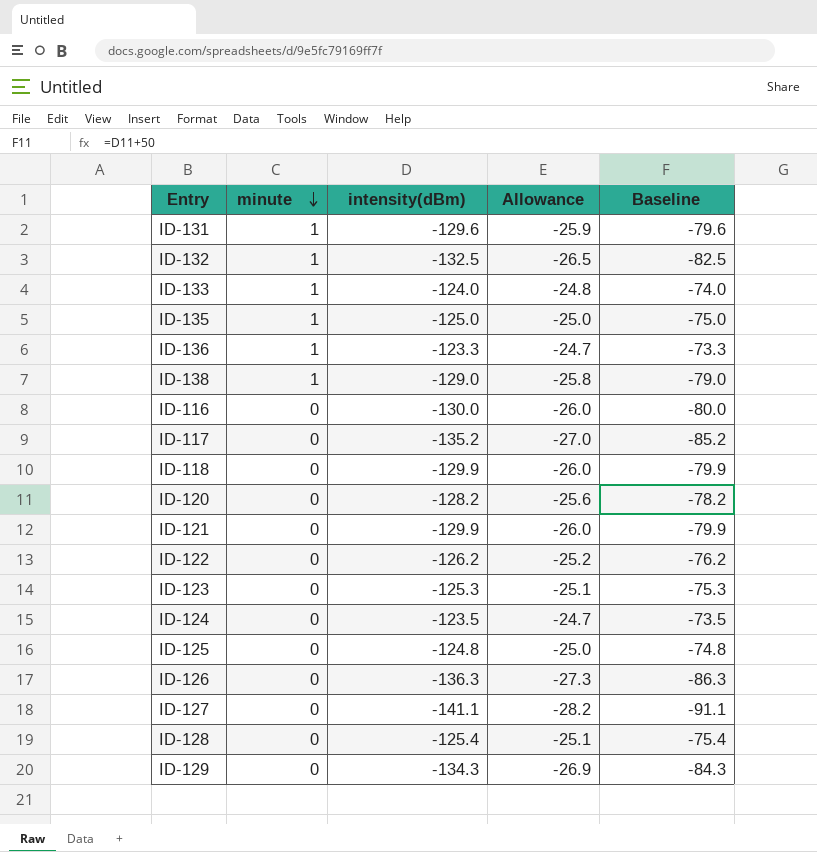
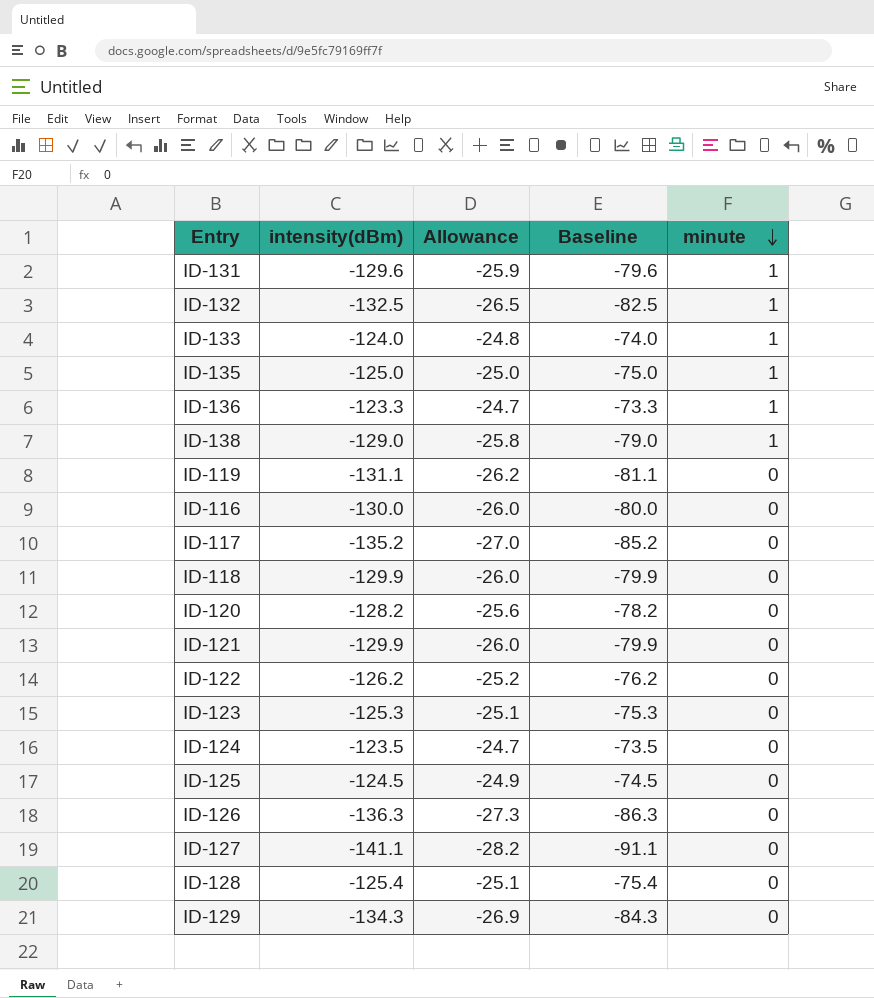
column minute | position: 2 -> 5
row ID-119: none -> -131.1 | -26.2 | -81.1 | 0
ID-125 | intensity(dBm): -124.8 -> -124.5
ID-125 | Allowance: -25.0 -> -24.9
ID-125 | Baseline: -74.8 -> -74.5

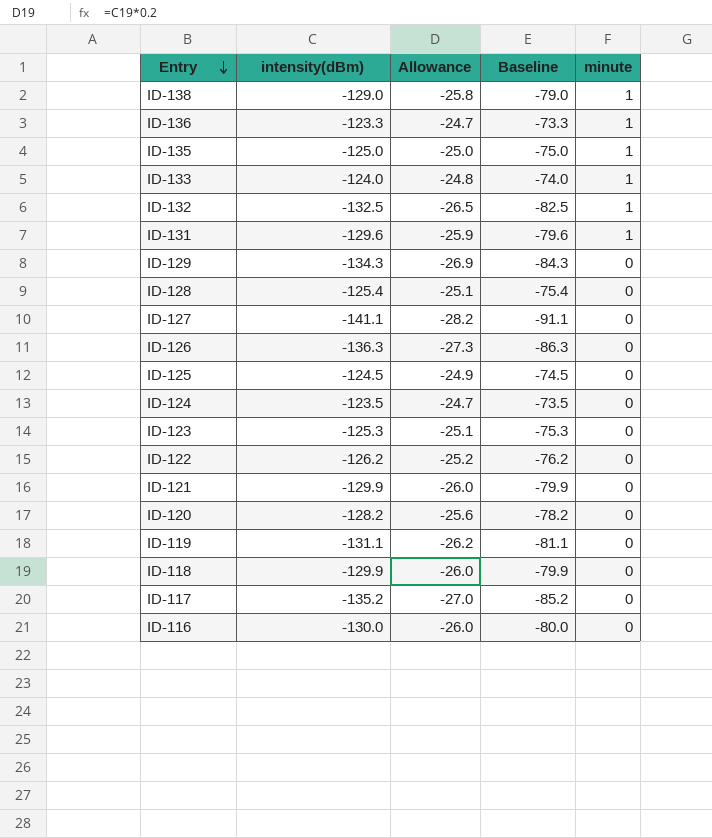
row order: minute descending -> Entry descending

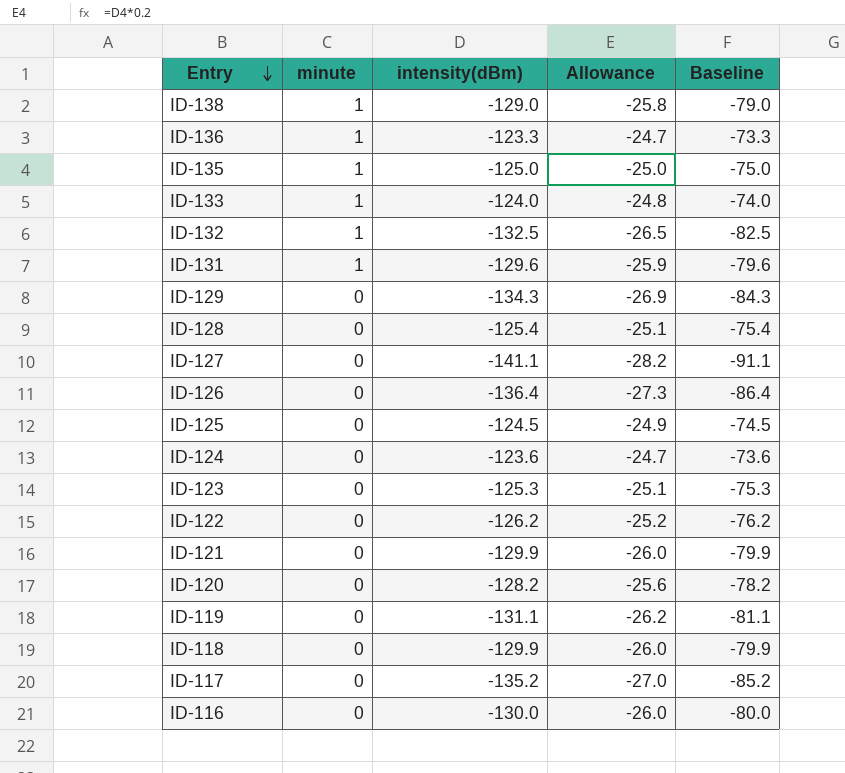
column minute | position: 5 -> 2
ID-126 | intensity(dBm): -136.3 -> -136.4
ID-126 | Baseline: -86.3 -> -86.4
ID-124 | intensity(dBm): -123.5 -> -123.6
ID-124 | Baseline: -73.5 -> -73.6

